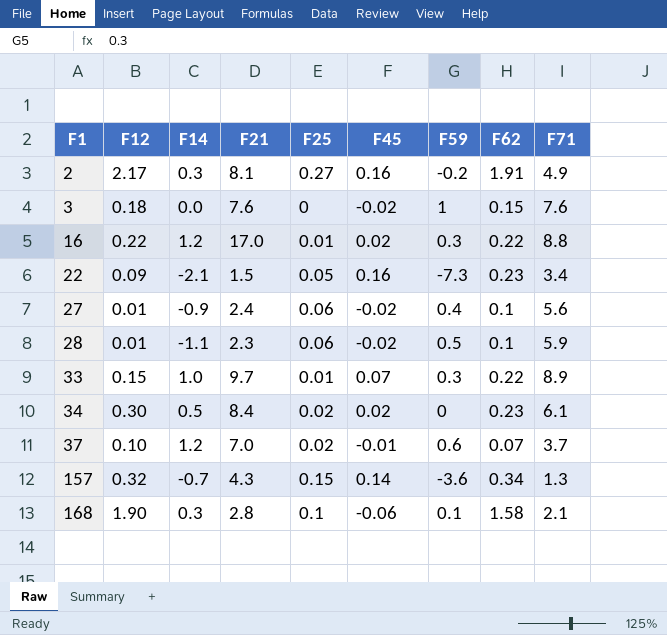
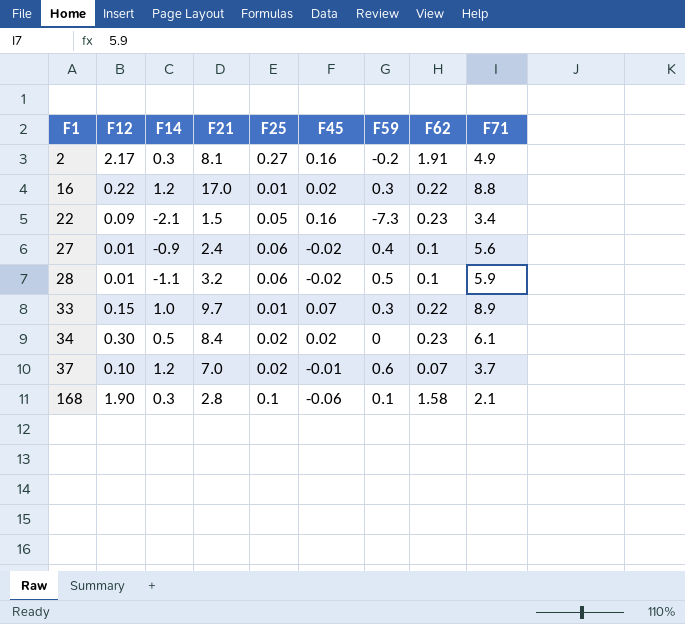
row 3: 0.18 | 0.0 | 7.6 | 0 | -0.02 | 1 | 0.15 | 7.6 -> none
row 157: 0.32 | -0.7 | 4.3 | 0.15 | 0.14 | -3.6 | 0.34 | 1.3 -> none
28 | F21: 2.3 -> 3.2

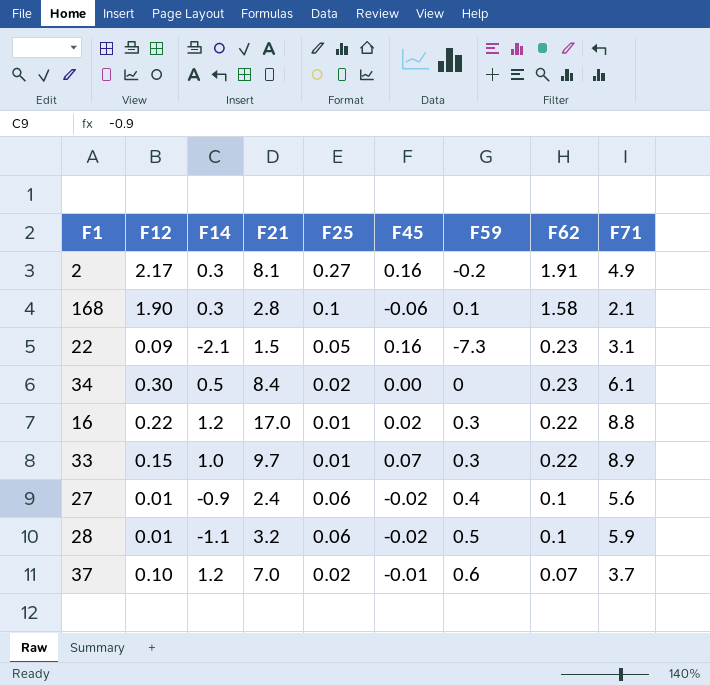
row order: F1 ascending -> F62 descending
22 | F71: 3.4 -> 3.1
34 | F45: 0.02 -> 0.00

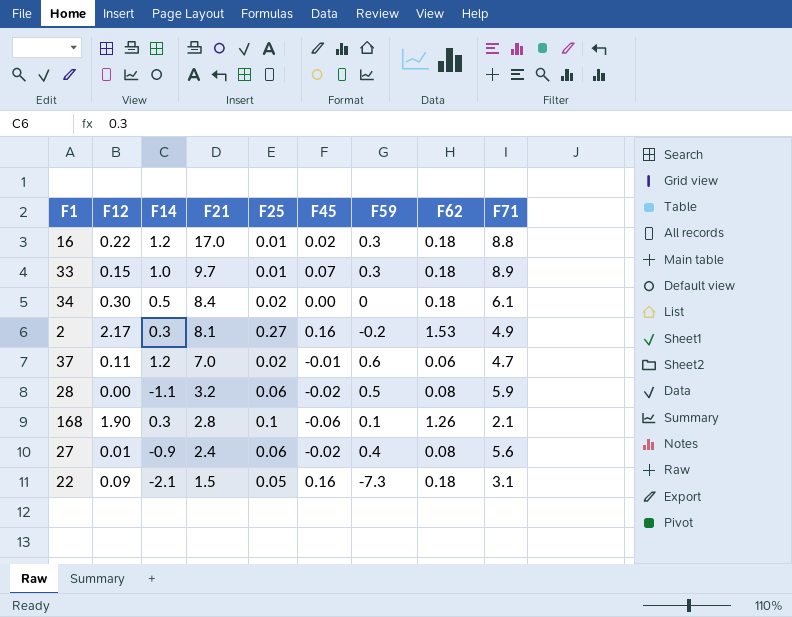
row order: F62 descending -> F21 descending
16 | F62: 0.22 -> 0.18
33 | F62: 0.22 -> 0.18
34 | F62: 0.23 -> 0.18
2 | F62: 1.91 -> 1.53
37 | F12: 0.10 -> 0.11
37 | F62: 0.07 -> 0.06
37 | F71: 3.7 -> 4.7
28 | F12: 0.01 -> 0.00
28 | F62: 0.1 -> 0.08
168 | F62: 1.58 -> 1.26
27 | F62: 0.1 -> 0.08
22 | F62: 0.23 -> 0.18

